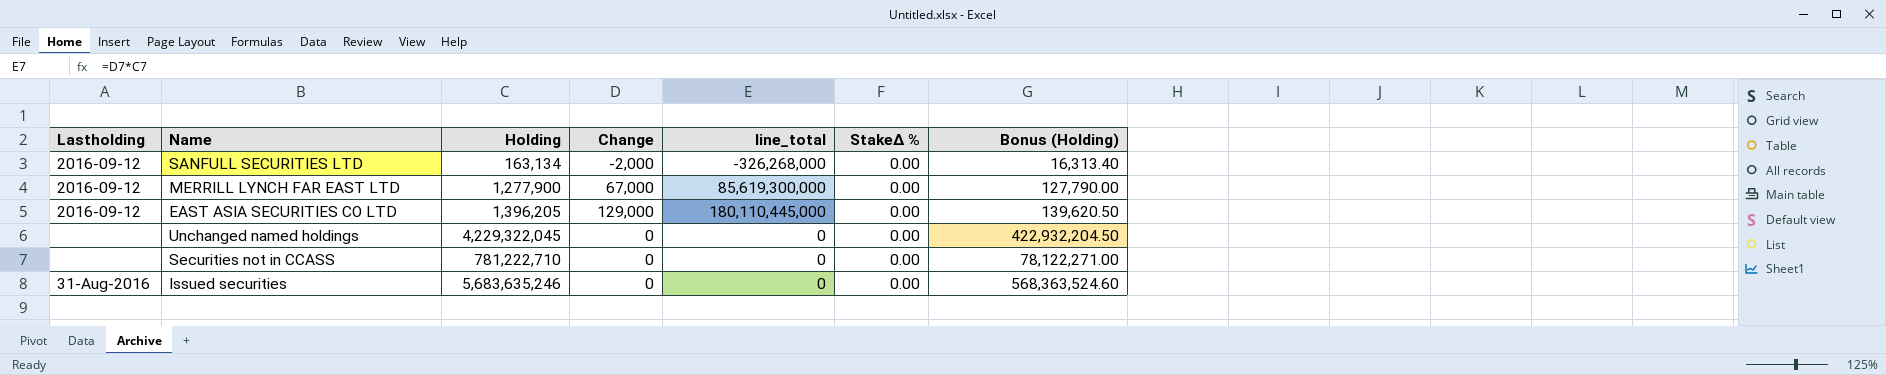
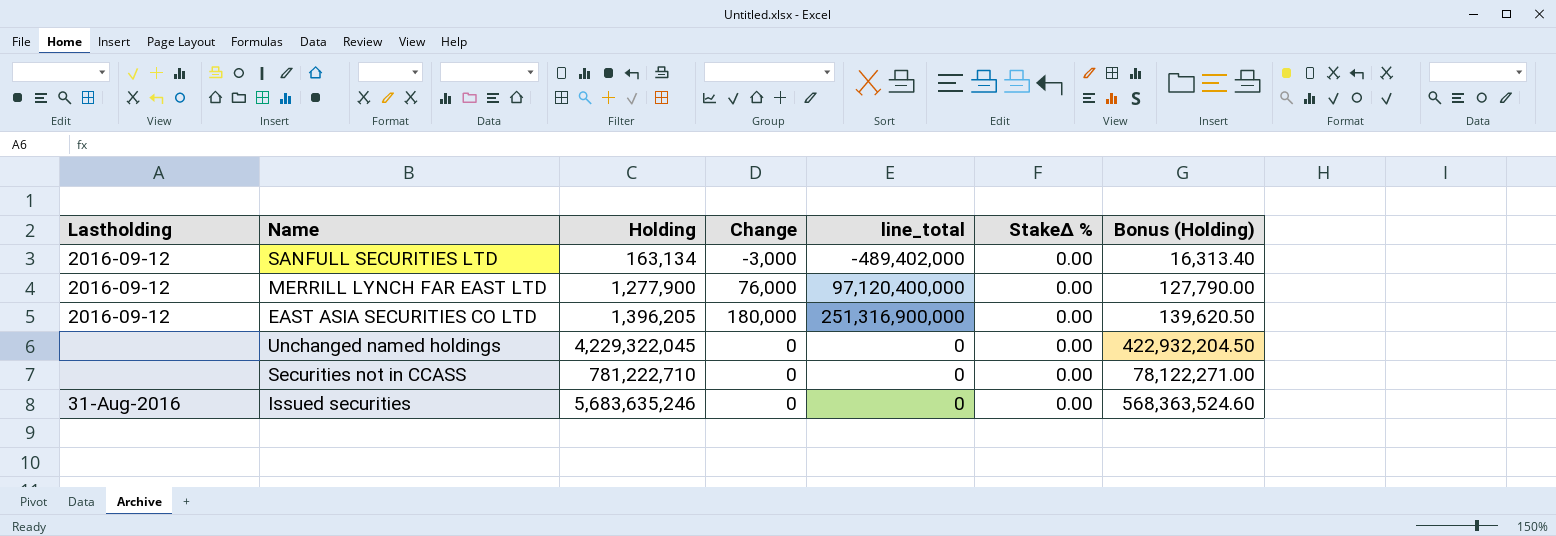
SANFULL SECURITIES LTD | Change: -2,000 -> -3,000
SANFULL SECURITIES LTD | line_total: -326,268,000 -> -489,402,000
MERRILL LYNCH FAR EAST LTD | Change: 67,000 -> 76,000
MERRILL LYNCH FAR EAST LTD | line_total: 85,619,300,000 -> 97,120,400,000
EAST ASIA SECURITIES CO LTD | Change: 129,000 -> 180,000
EAST ASIA SECURITIES CO LTD | line_total: 180,110,445,000 -> 251,316,900,000

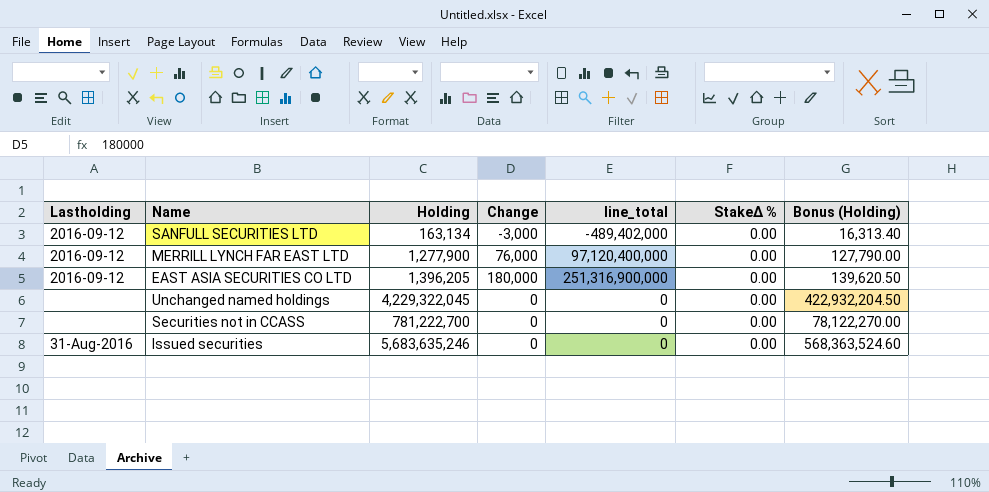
Securities not in CCASS | Holding: 781,222,710 -> 781,222,700
Securities not in CCASS | Bonus (Holding): 78,122,271.00 -> 78,122,270.00

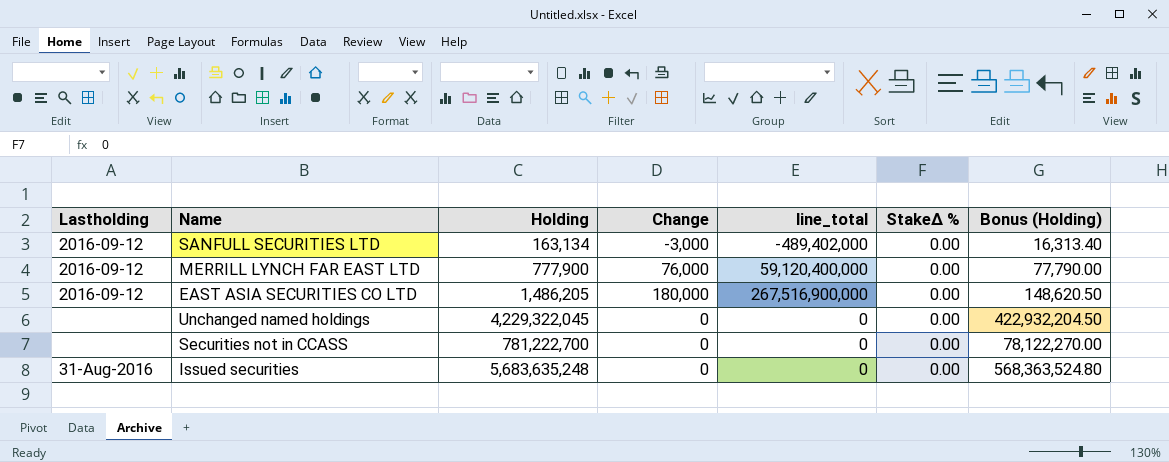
MERRILL LYNCH FAR EAST LTD | Holding: 1,277,900 -> 777,900
MERRILL LYNCH FAR EAST LTD | line_total: 97,120,400,000 -> 59,120,400,000
MERRILL LYNCH FAR EAST LTD | Bonus (Holding): 127,790.00 -> 77,790.00
EAST ASIA SECURITIES CO LTD | Holding: 1,396,205 -> 1,486,205
EAST ASIA SECURITIES CO LTD | line_total: 251,316,900,000 -> 267,516,900,000
EAST ASIA SECURITIES CO LTD | Bonus (Holding): 139,620.50 -> 148,620.50
Issued securities | Holding: 5,683,635,246 -> 5,683,635,248
Issued securities | Bonus (Holding): 568,363,524.60 -> 568,363,524.80

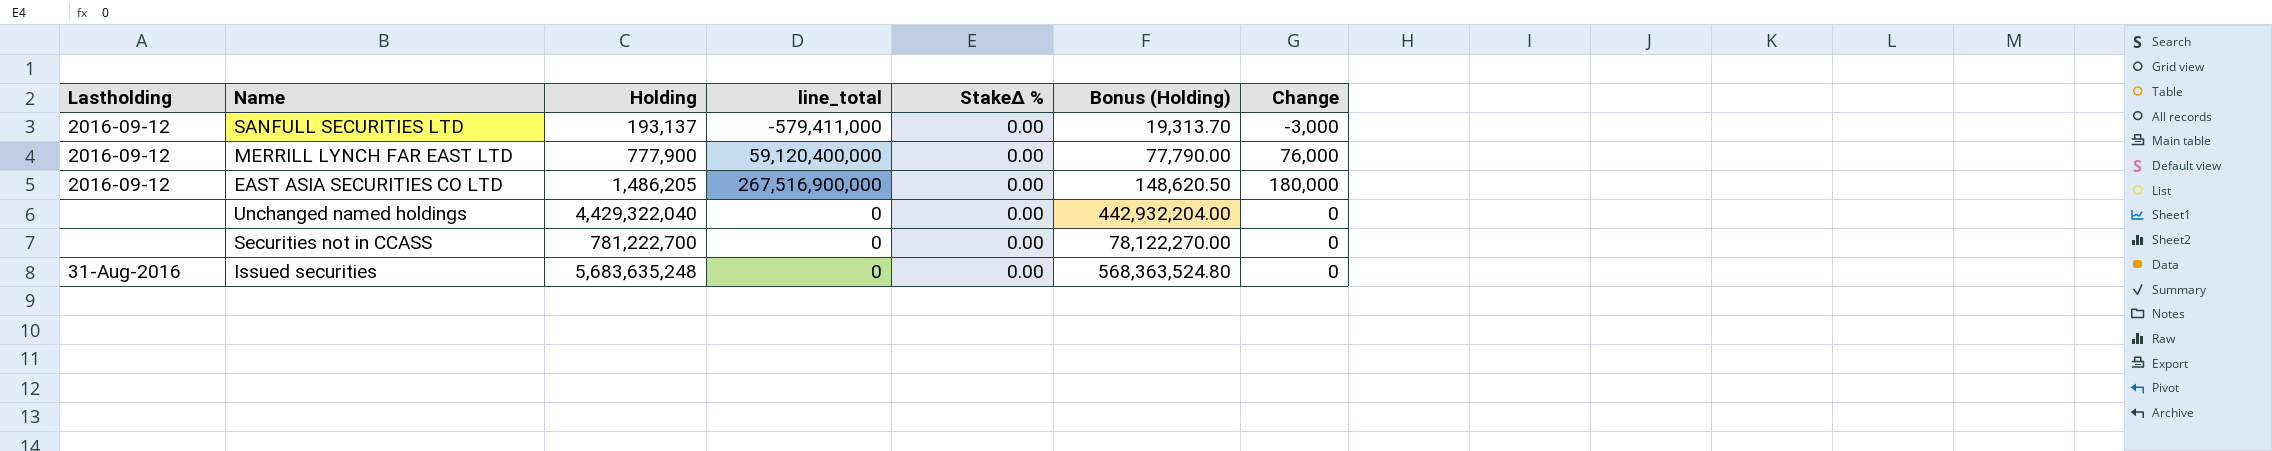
column Change | position: 4 -> 7
SANFULL SECURITIES LTD | Holding: 163,134 -> 193,137
SANFULL SECURITIES LTD | line_total: -489,402,000 -> -579,411,000
SANFULL SECURITIES LTD | Bonus (Holding): 16,313.40 -> 19,313.70
Unchanged named holdings | Holding: 4,229,322,045 -> 4,429,322,040
Unchanged named holdings | Bonus (Holding): 422,932,204.50 -> 442,932,204.00

